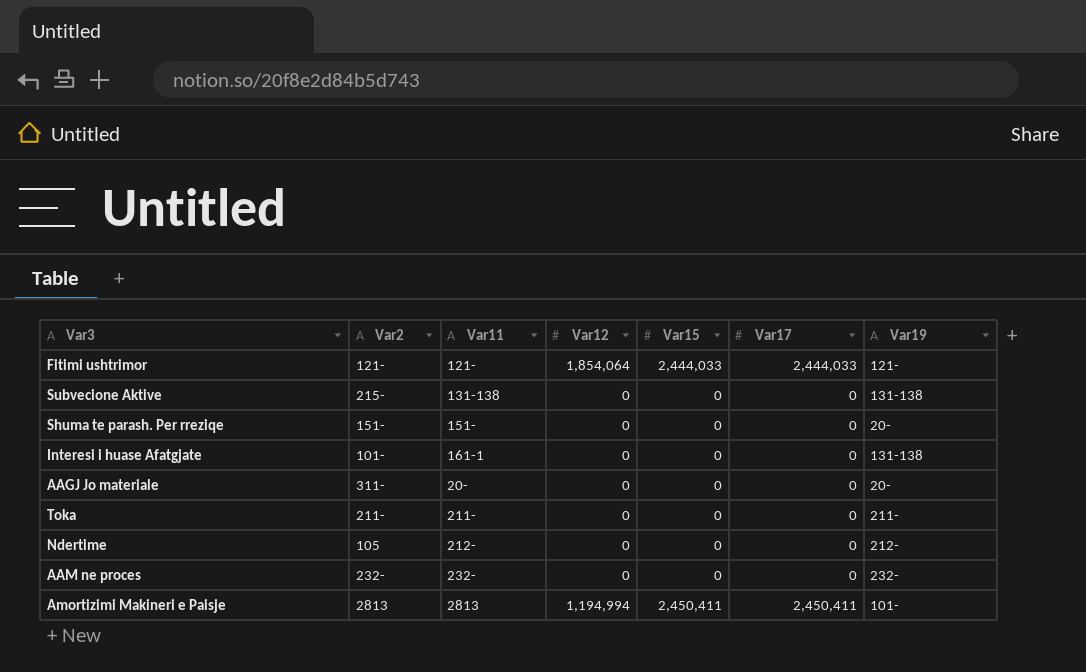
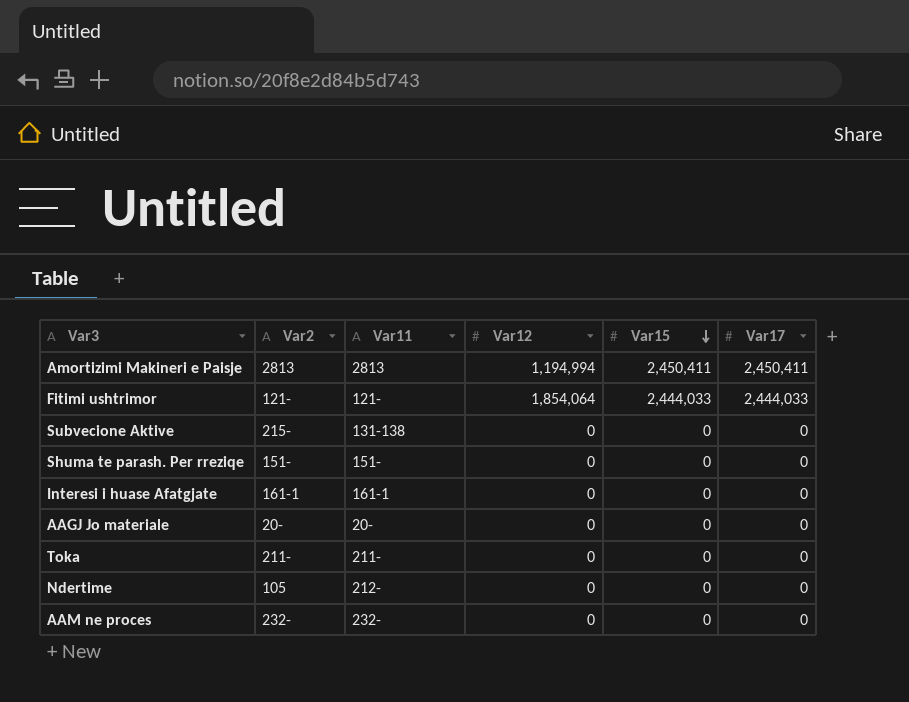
row order: none -> Var15 descending
column Var19 | position: 7 -> none
Interesi i huase Afatgjate | Var2: 101- -> 161-1
AAGJ Jo materiale | Var2: 311- -> 20-

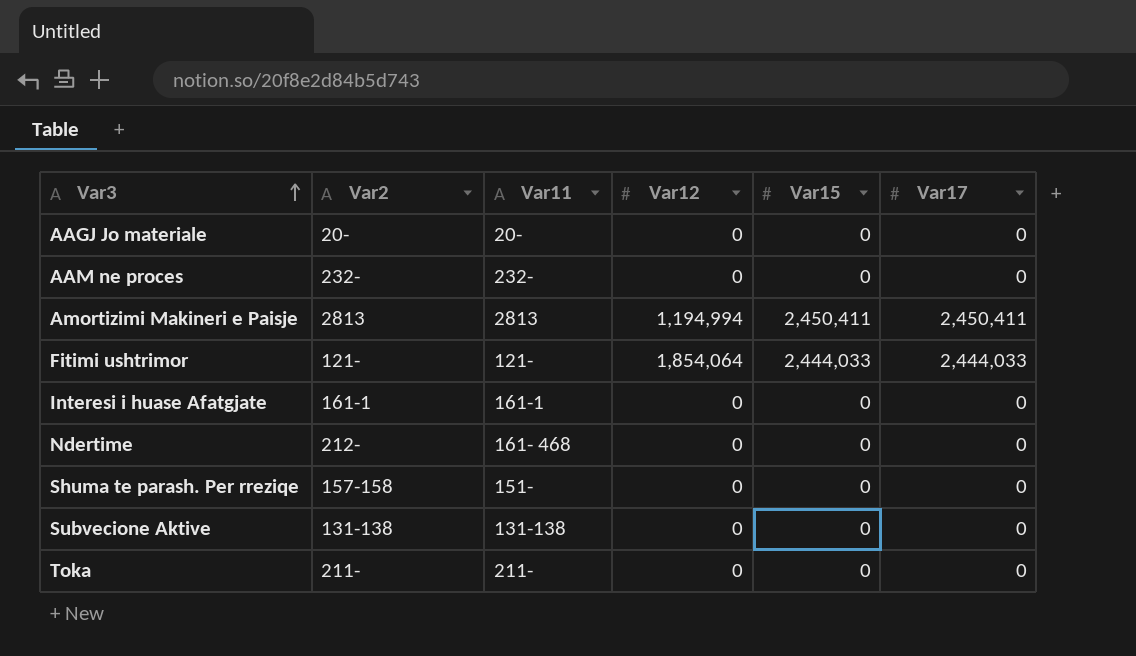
row order: Var15 descending -> Var3 ascending
Ndertime | Var2: 105 -> 212-
Ndertime | Var11: 212- -> 161- 468
Shuma te parash. Per rreziqe | Var2: 151- -> 157-158
Subvecione Aktive | Var2: 215- -> 131-138

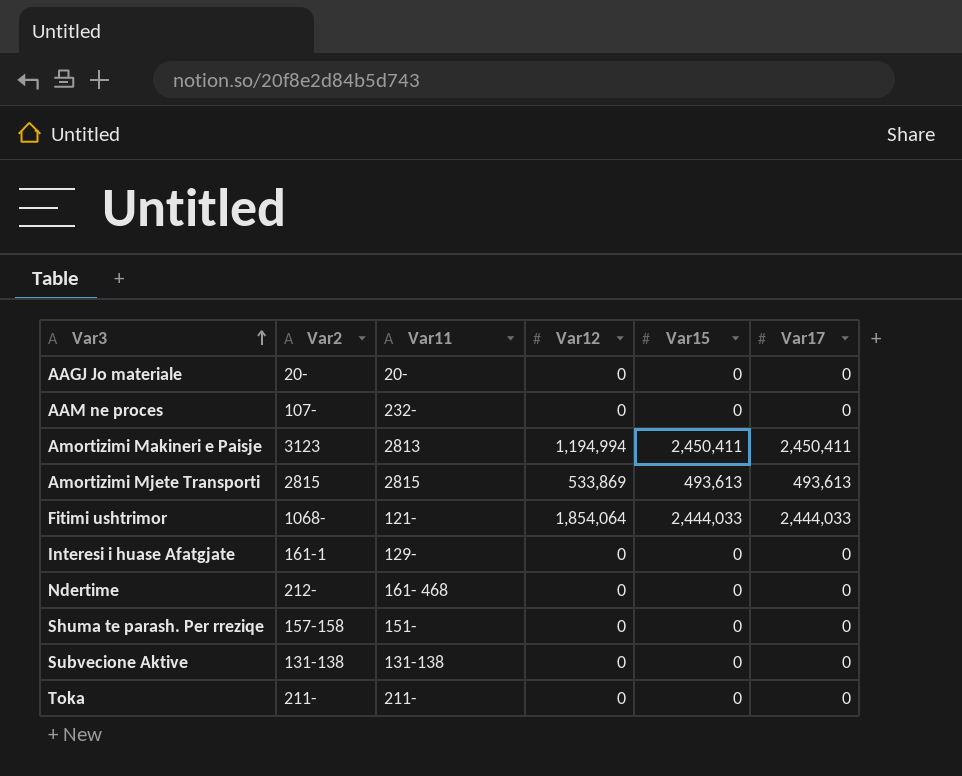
AAM ne proces | Var2: 232- -> 107-
Amortizimi Makineri e Paisje | Var2: 2813 -> 3123
row Amortizimi Mjete Transporti: none -> 2815 | 2815 | 533,869 | 493,613 | 493,613
Fitimi ushtrimor | Var2: 121- -> 1068-
Interesi i huase Afatgjate | Var11: 161-1 -> 129-

